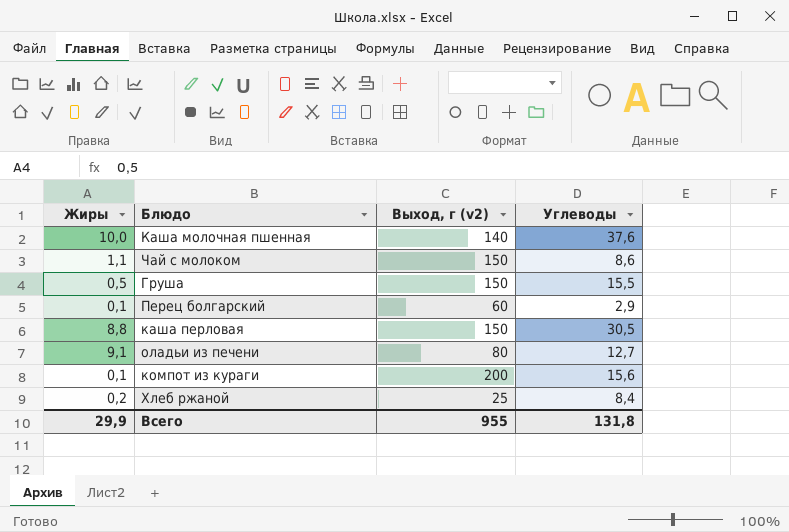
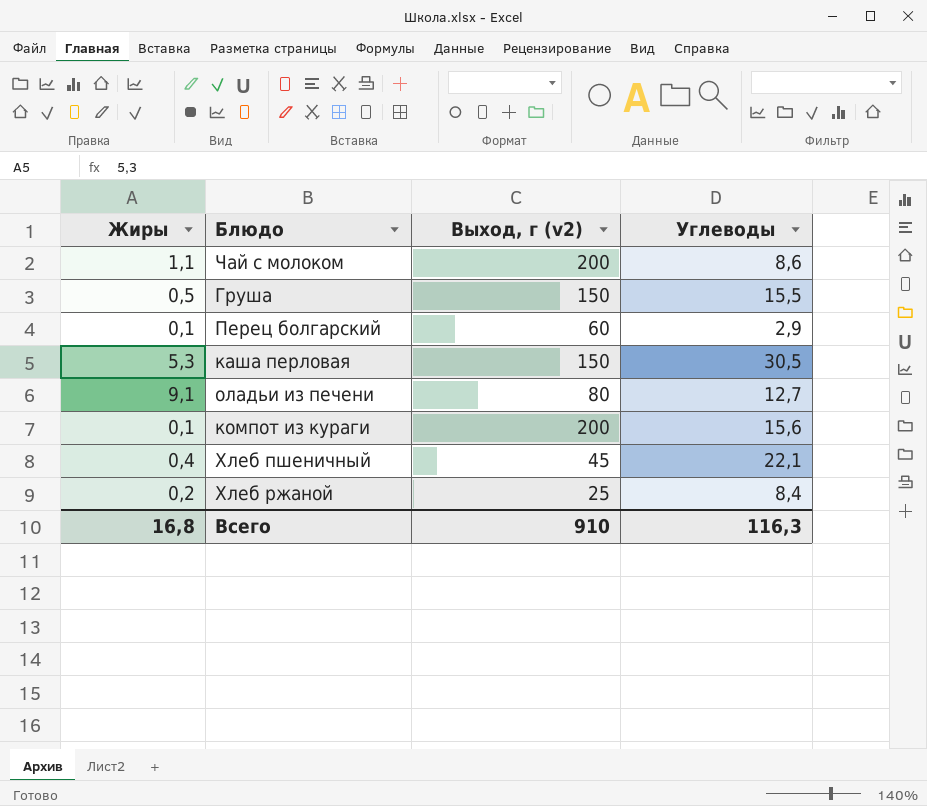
row Каша молочная пшенная: 10,0 | 140 | 37,6 -> none
Чай с молоком | Выход, г (v2): 150 -> 200
каша перловая | Жиры: 8,8 -> 5,3
row Хлеб пшеничный: none -> 0,4 | 45 | 22,1
Всего | Жиры: 29,9 -> 16,8
Всего | Выход, г (v2): 955 -> 910
Всего | Углеводы: 131,8 -> 116,3

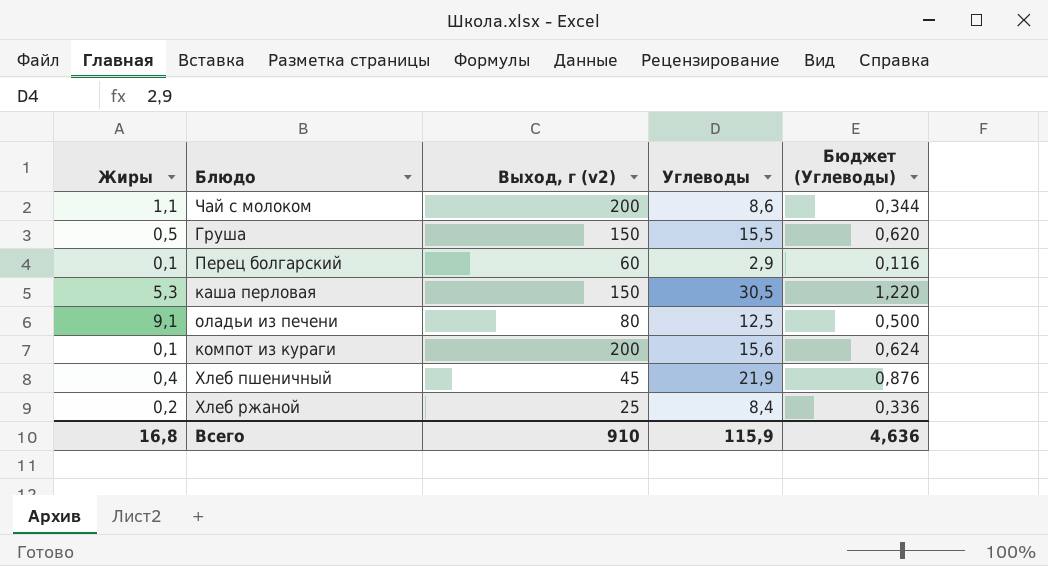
column Бюджет (Углеводы) | formula: none -> [Углеводы] * 0,04
оладьи из печени | Углеводы: 12,7 -> 12,5
Хлеб пшеничный | Углеводы: 22,1 -> 21,9
Всего | Углеводы: 116,3 -> 115,9

